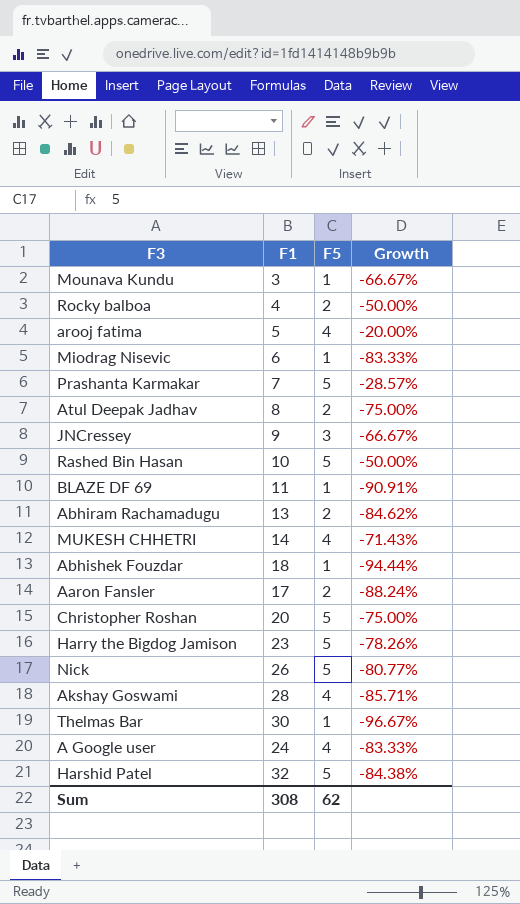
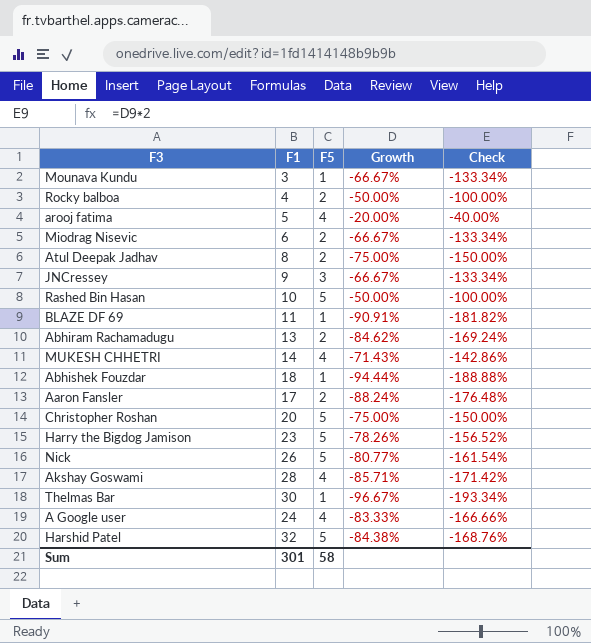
column Check | formula: none -> [Growth] * 2
row Prashanta Karmakar: 7 | 5 | -28.57% -> none
Miodrag Nisevic | F5: 1 -> 2
Miodrag Nisevic | Growth: -83.33% -> -66.67%
Sum | F1: 308 -> 301
Sum | F5: 62 -> 58

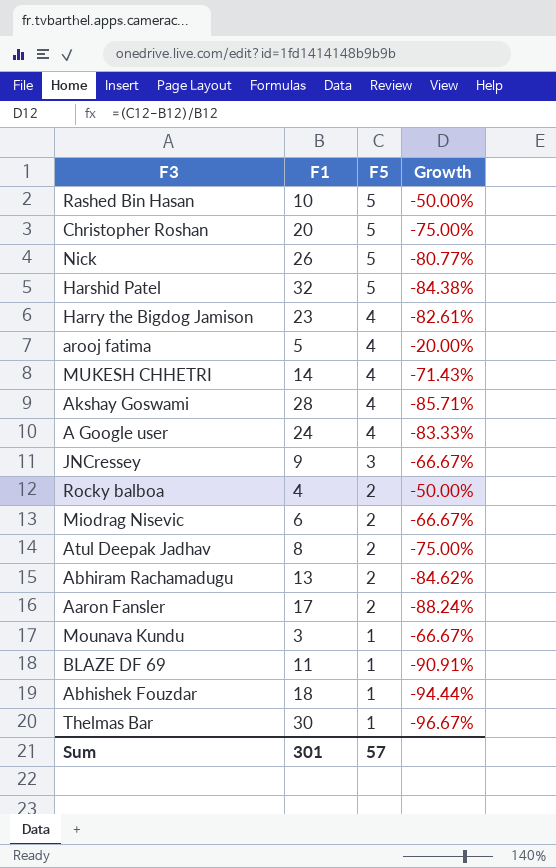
row order: none -> F5 descending
column Check | formula: [Growth] * 2 -> none
Harry the Bigdog Jamison | F5: 5 -> 4
Harry the Bigdog Jamison | Growth: -78.26% -> -82.61%
Sum | F5: 58 -> 57

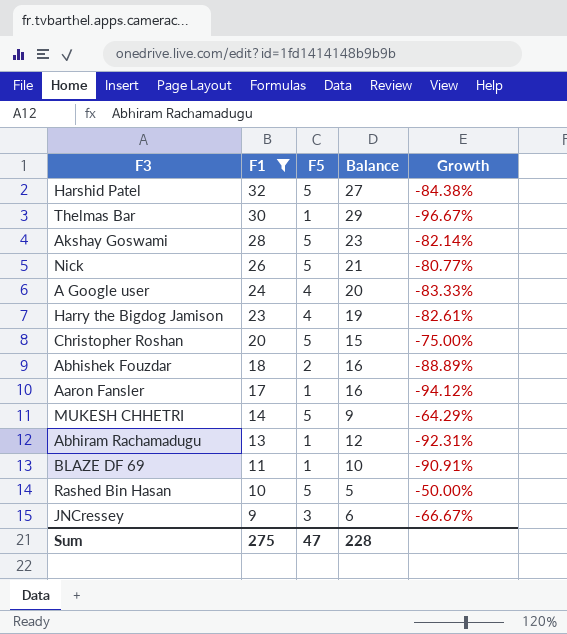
filter: none -> F1 >= 9
row order: F5 descending -> F1 descending
column Balance | formula: none -> [F1] - [F5]
Akshay Goswami | F5: 4 -> 5
Akshay Goswami | Growth: -85.71% -> -82.14%
Abhishek Fouzdar | F5: 1 -> 2
Abhishek Fouzdar | Growth: -94.44% -> -88.89%
Aaron Fansler | F5: 2 -> 1
Aaron Fansler | Growth: -88.24% -> -94.12%
MUKESH CHHETRI | F5: 4 -> 5
MUKESH CHHETRI | Growth: -71.43% -> -64.29%
Abhiram Rachamadugu | F5: 2 -> 1
Abhiram Rachamadugu | Growth: -84.62% -> -92.31%
Sum | F1: 301 -> 275
Sum | F5: 57 -> 47

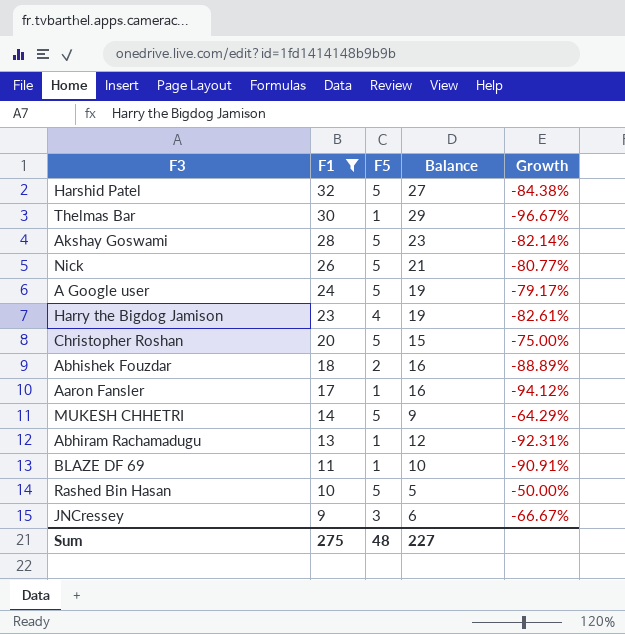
A Google user | F5: 4 -> 5
A Google user | Balance: 20 -> 19
A Google user | Growth: -83.33% -> -79.17%
Sum | F5: 47 -> 48
Sum | Balance: 228 -> 227

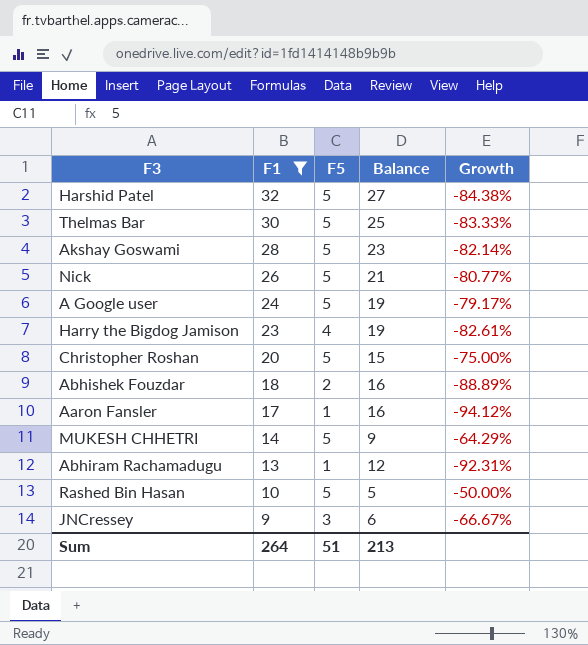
row BLAZE DF 69: 11 | 1 | 10 | -90.91% -> none
Thelmas Bar | F5: 1 -> 5
Thelmas Bar | Balance: 29 -> 25
Thelmas Bar | Growth: -96.67% -> -83.33%
Sum | F1: 275 -> 264
Sum | F5: 48 -> 51
Sum | Balance: 227 -> 213

